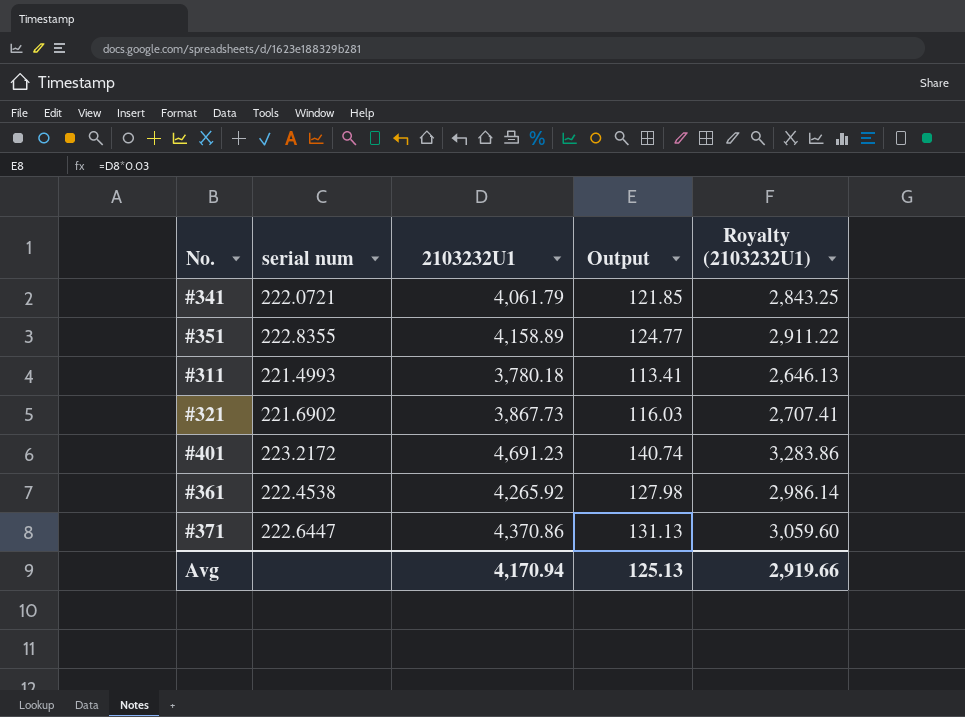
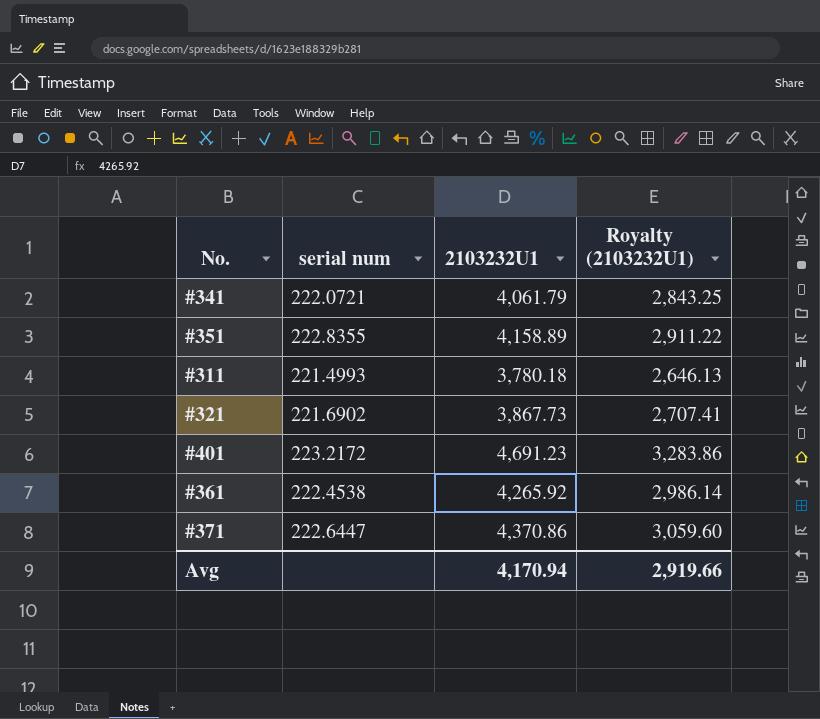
column Output | formula: [2103232U1] * 0.03 -> none

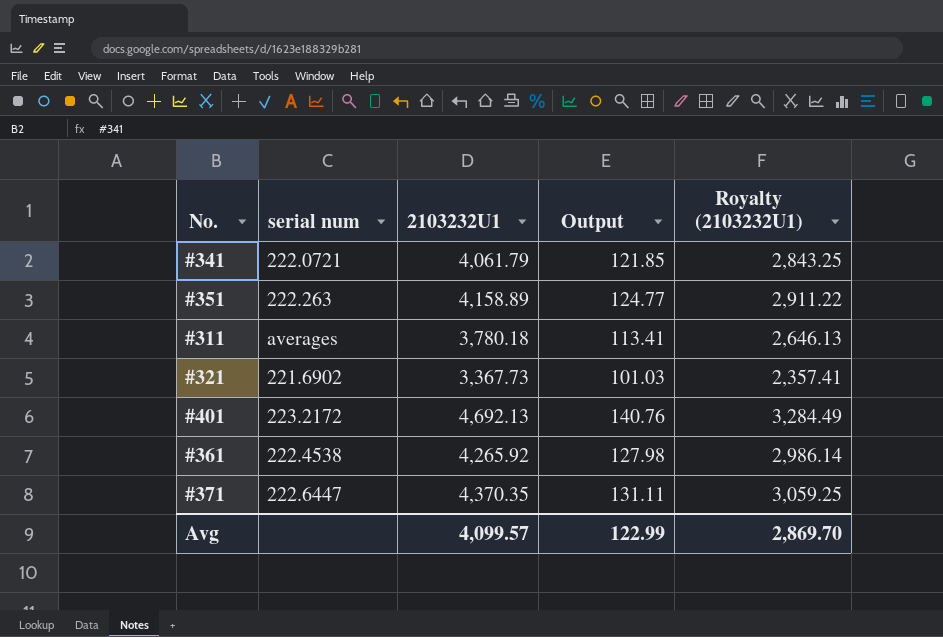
column Output | formula: none -> [2103232U1] * 0.03
#351 | serial num: 222.8355 -> 222.263
#311 | serial num: 221.4993 -> averages
#321 | 2103232U1: 3,867.73 -> 3,367.73
#321 | Royalty (2103232U1): 2,707.41 -> 2,357.41
#401 | 2103232U1: 4,691.23 -> 4,692.13
#401 | Royalty (2103232U1): 3,283.86 -> 3,284.49
#371 | 2103232U1: 4,370.86 -> 4,370.35
#371 | Royalty (2103232U1): 3,059.60 -> 3,059.25
Avg | 2103232U1: 4,170.94 -> 4,099.57
Avg | Royalty (2103232U1): 2,919.66 -> 2,869.70

